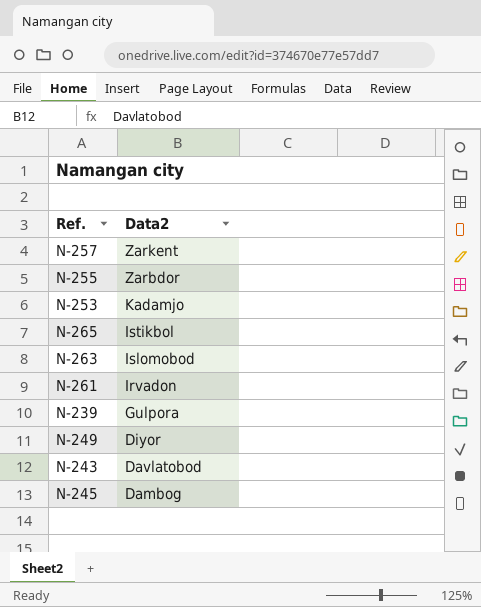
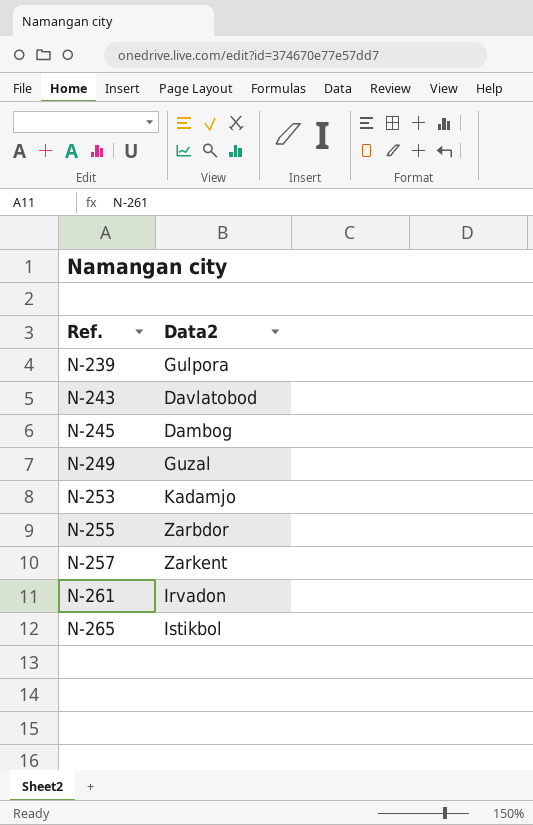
row order: Data2 descending -> Ref. ascending
row N-263: Islomobod -> none
N-249 | Data2: Diyor -> Guzal

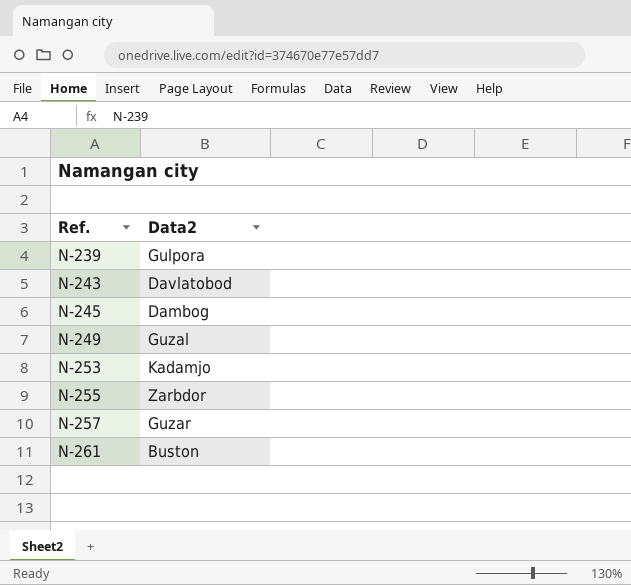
row N-265: Istikbol -> none
N-257 | Data2: Zarkent -> Guzar
N-261 | Data2: Irvadon -> Buston

